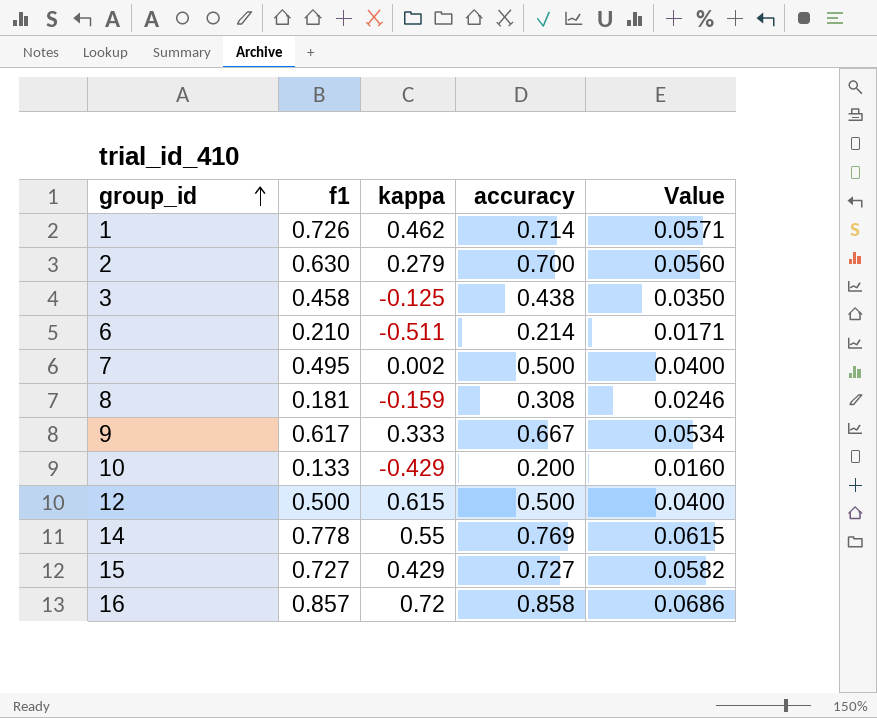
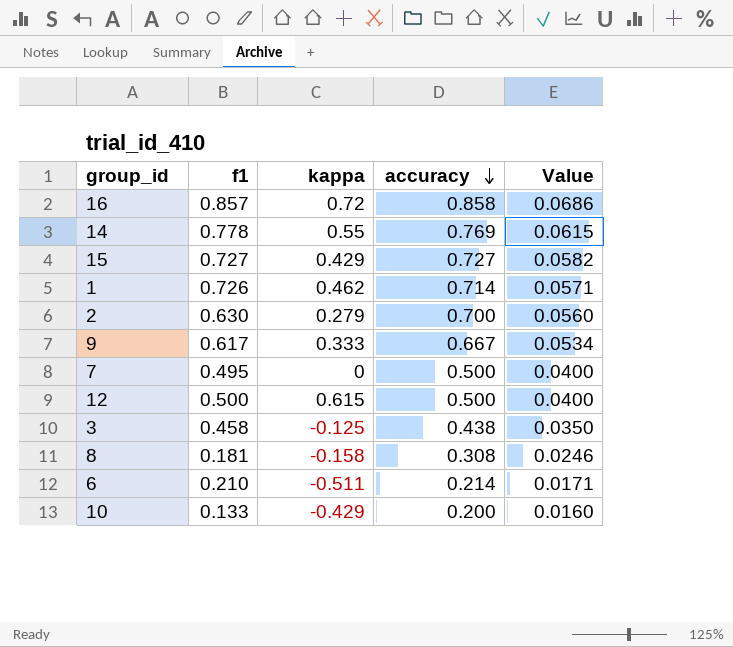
row order: group_id ascending -> accuracy descending
7 | kappa: 0.002 -> 0
8 | kappa: -0.159 -> -0.158

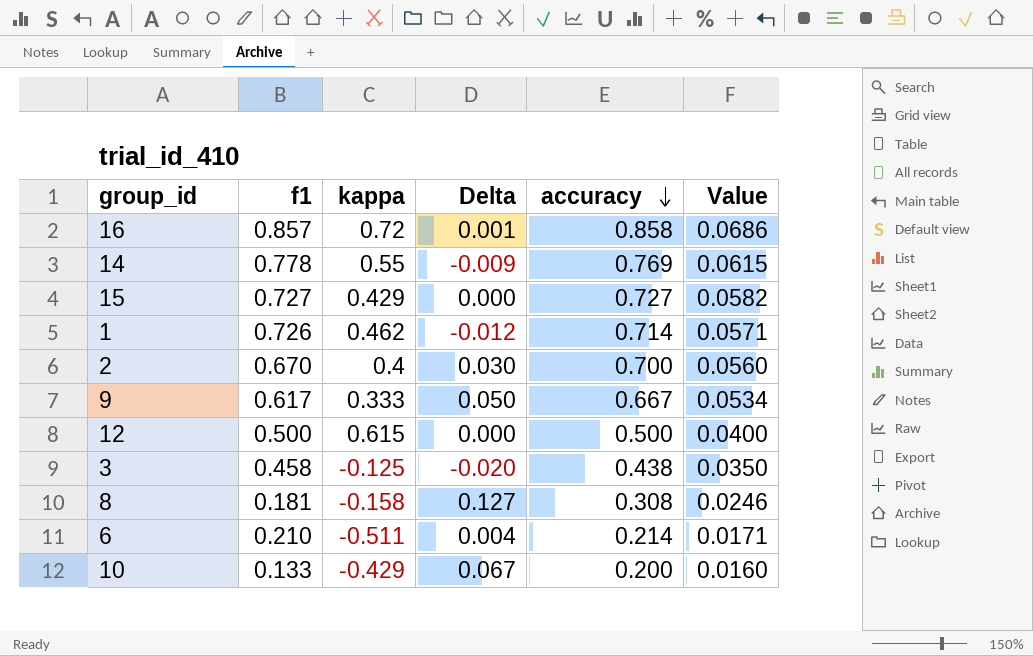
column Delta | formula: none -> [accuracy] - [f1]
row 7: 0.495 | 0 | 0.500 | 0.0400 -> none
2 | f1: 0.630 -> 0.670
2 | kappa: 0.279 -> 0.4

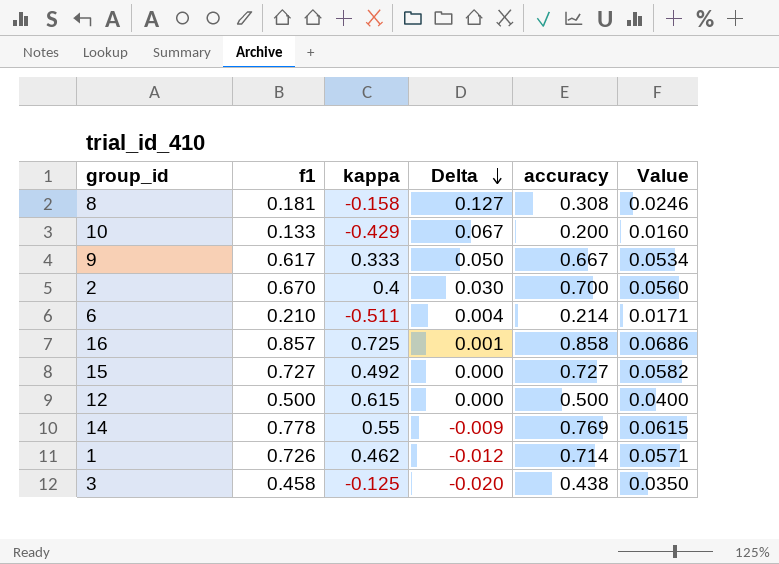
row order: accuracy descending -> Delta descending
16 | kappa: 0.72 -> 0.725
15 | kappa: 0.429 -> 0.492

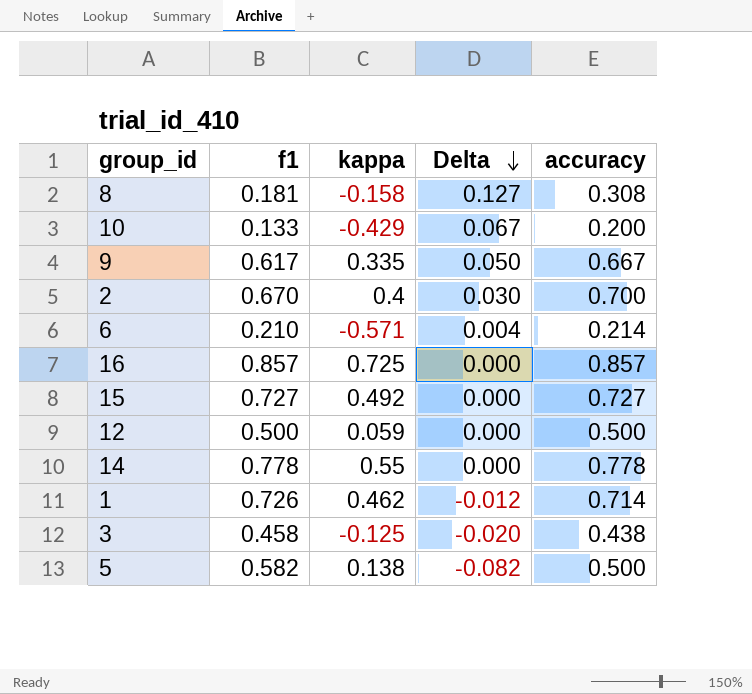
column Value | formula: [accuracy] * 0.08 -> none
9 | kappa: 0.333 -> 0.335
6 | kappa: -0.511 -> -0.571
16 | Delta: 0.001 -> 0.000
16 | accuracy: 0.858 -> 0.857
12 | kappa: 0.615 -> 0.059
14 | Delta: -0.009 -> 0.000
14 | accuracy: 0.769 -> 0.778
row 5: none -> 0.582 | 0.138 | -0.082 | 0.500

